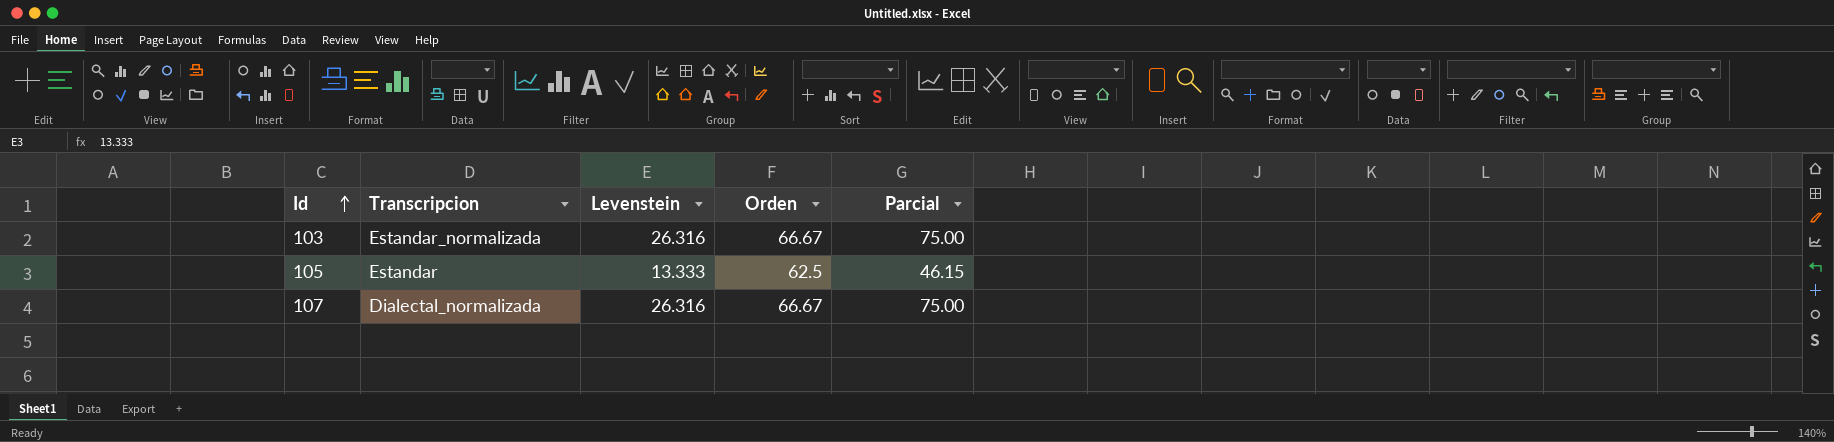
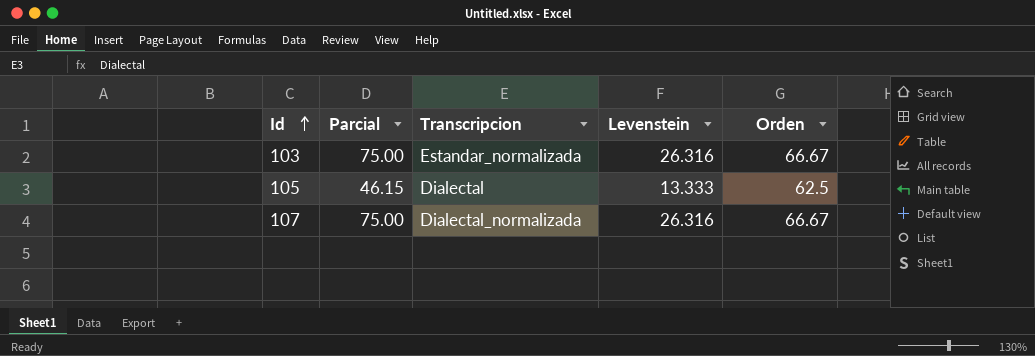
column Parcial | position: 5 -> 2
105 | Transcripcion: Estandar -> Dialectal

